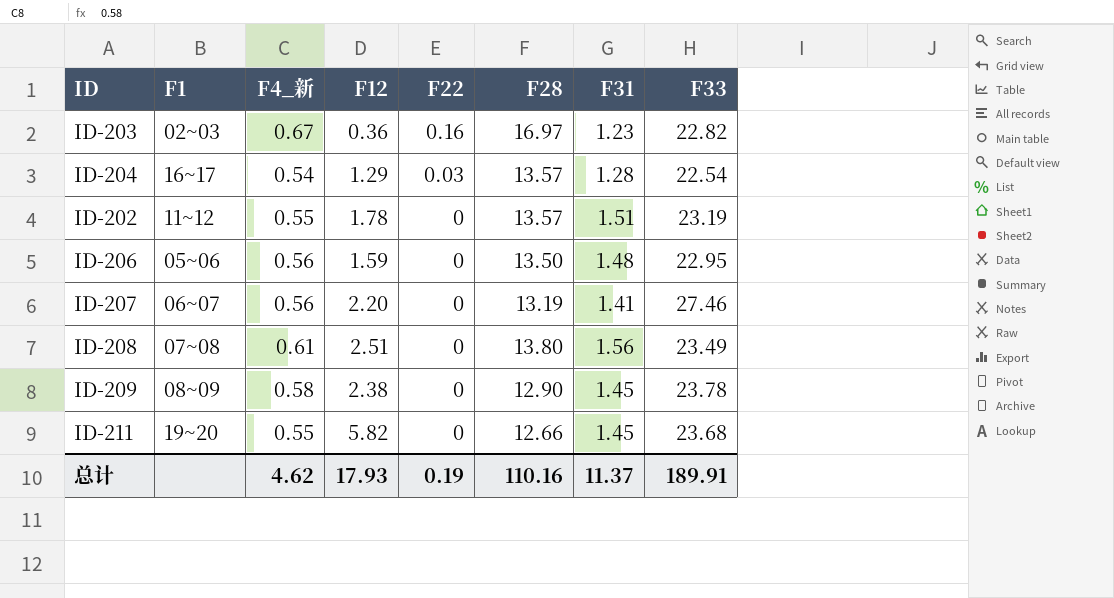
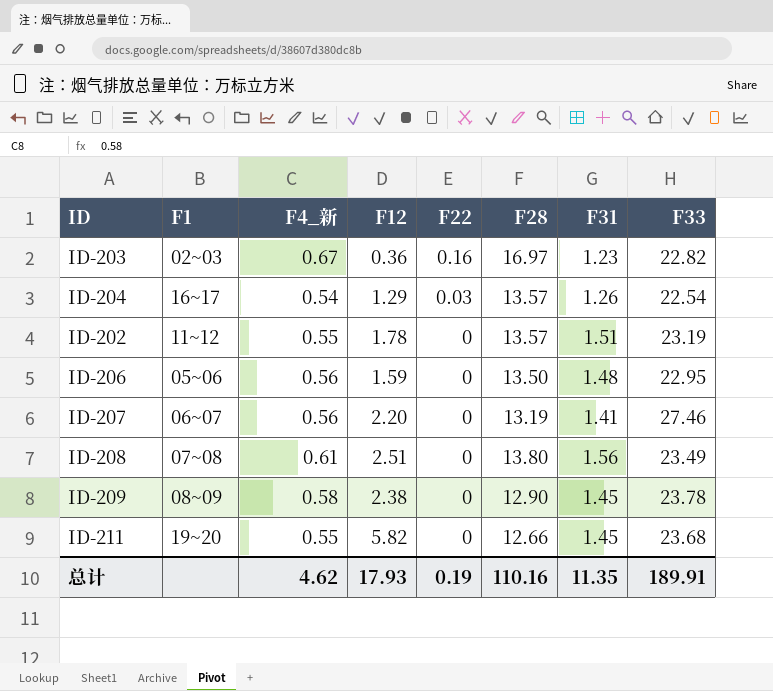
ID-204 | F31: 1.28 -> 1.26
总计 | F31: 11.37 -> 11.35

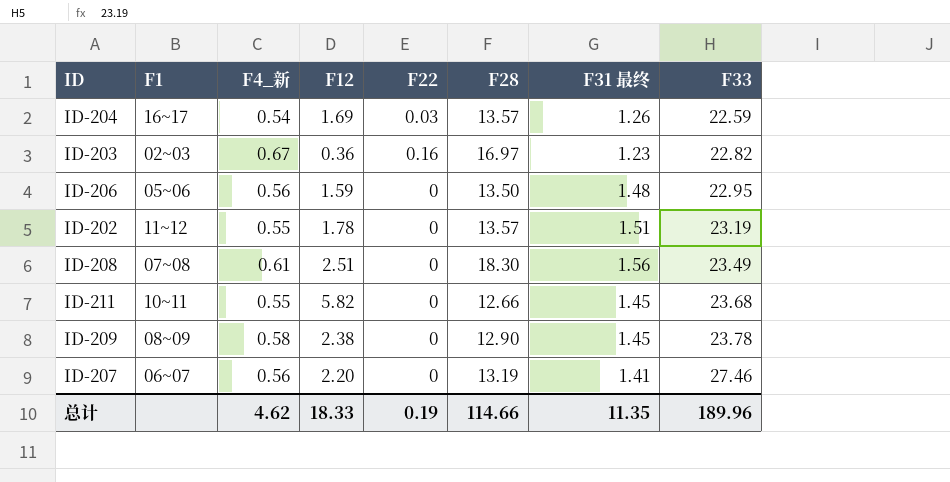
row order: F22 descending -> F33 ascending
column name: F31 -> F31 最终
ID-204 | F12: 1.29 -> 1.69
ID-204 | F33: 22.54 -> 22.59
ID-208 | F28: 13.80 -> 18.30
ID-211 | F1: 19~20 -> 10~11
总计 | F12: 17.93 -> 18.33
总计 | F28: 110.16 -> 114.66
总计 | F33: 189.91 -> 189.96

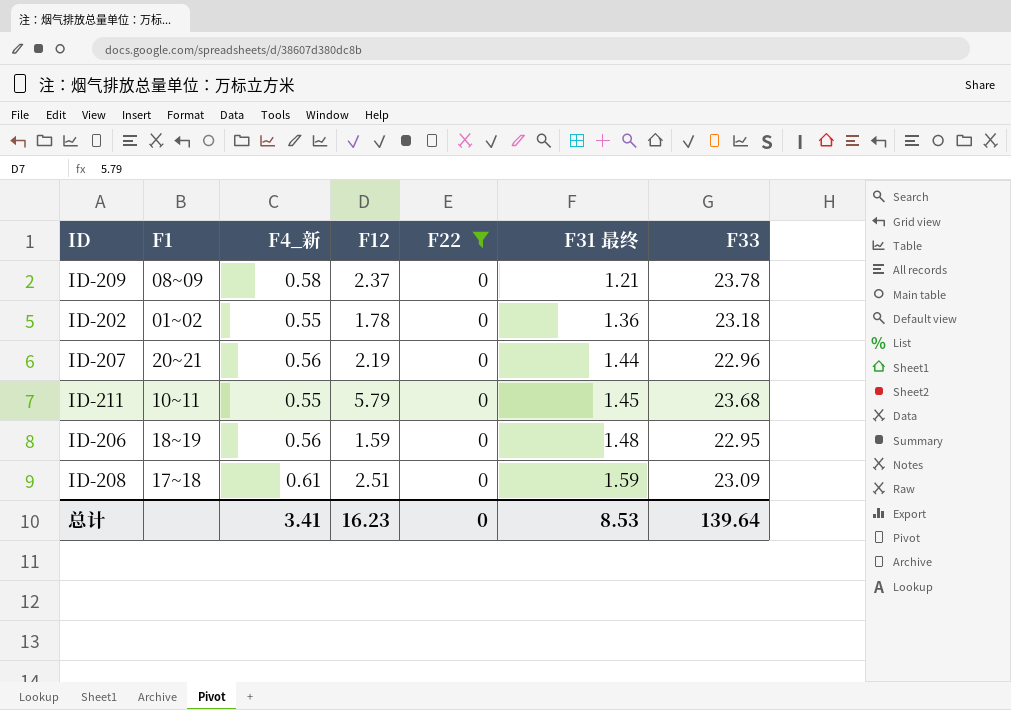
filter: none -> F22 = 0
row order: F33 ascending -> F31 最终 ascending
column F28 | position: 6 -> none
ID-209 | F12: 2.38 -> 2.37
ID-209 | F31 最终: 1.45 -> 1.21
ID-202 | F1: 11~12 -> 01~02
ID-202 | F31 最终: 1.51 -> 1.36
ID-202 | F33: 23.19 -> 23.18
ID-207 | F1: 06~07 -> 20~21
ID-207 | F12: 2.20 -> 2.19
ID-207 | F31 最终: 1.41 -> 1.44
ID-207 | F33: 27.46 -> 22.96
ID-211 | F12: 5.82 -> 5.79
ID-206 | F1: 05~06 -> 18~19
ID-208 | F1: 07~08 -> 17~18
ID-208 | F31 最终: 1.56 -> 1.59
ID-208 | F33: 23.49 -> 23.09
总计 | F4_新: 4.62 -> 3.41
总计 | F12: 18.33 -> 16.23
总计 | F22: 0.19 -> 0
总计 | F31 最终: 11.35 -> 8.53
总计 | F33: 189.96 -> 139.64

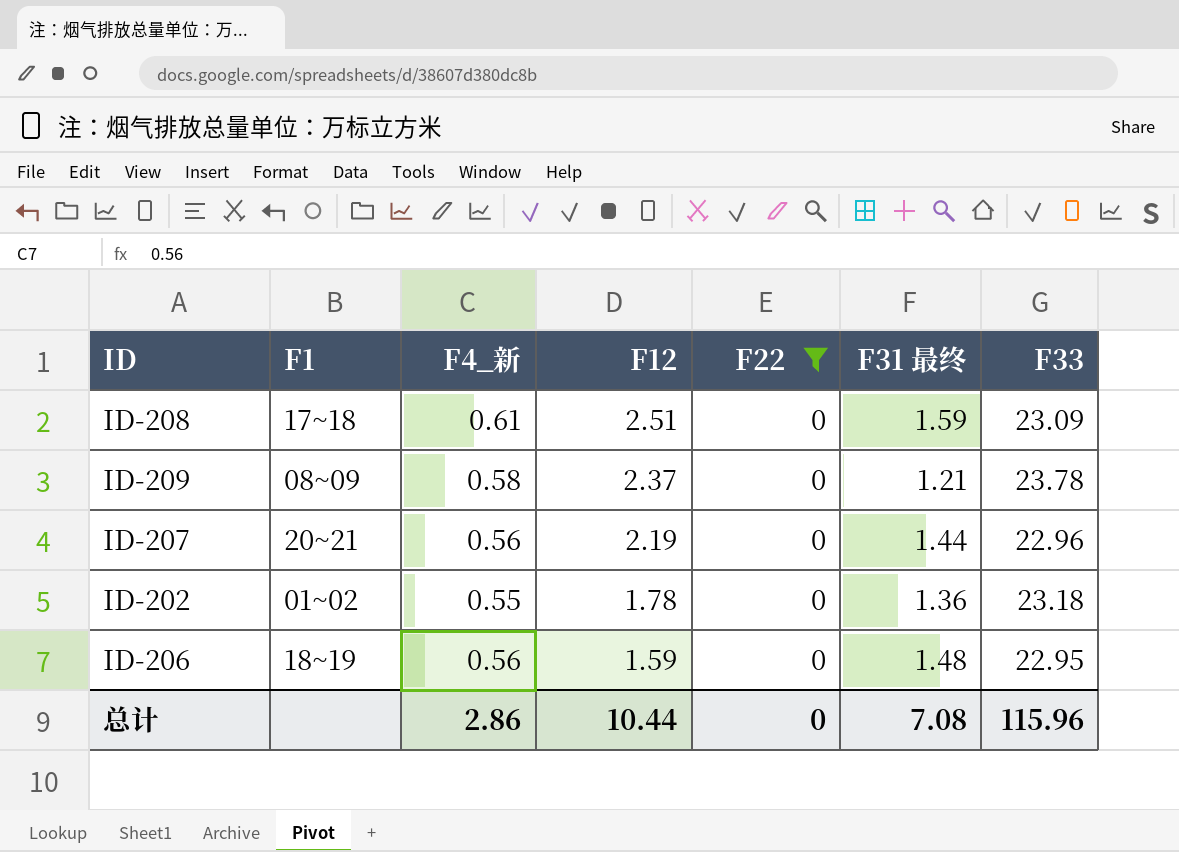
row order: F31 最终 ascending -> F12 descending
row ID-211: 10~11 | 0.55 | 5.79 | 0 | 1.45 | 23.68 -> none
总计 | F4_新: 3.41 -> 2.86
总计 | F12: 16.23 -> 10.44
总计 | F31 最终: 8.53 -> 7.08
总计 | F33: 139.64 -> 115.96

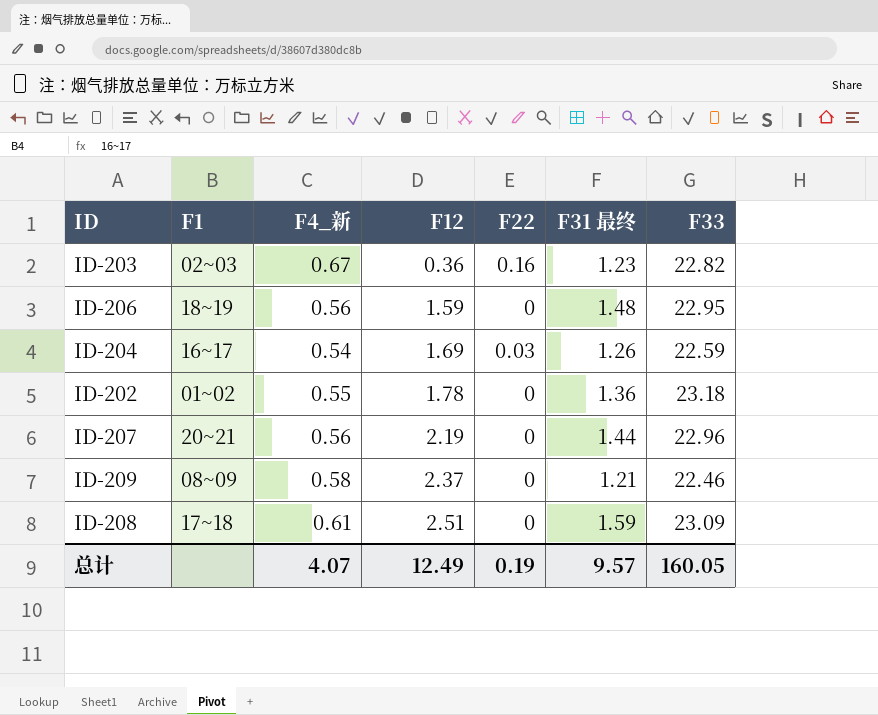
filter: F22 = 0 -> none
row order: F12 descending -> F12 ascending
ID-209 | F33: 23.78 -> 22.46
总计 | F4_新: 2.86 -> 4.07
总计 | F12: 10.44 -> 12.49
总计 | F22: 0 -> 0.19
总计 | F31 最终: 7.08 -> 9.57
总计 | F33: 115.96 -> 160.05

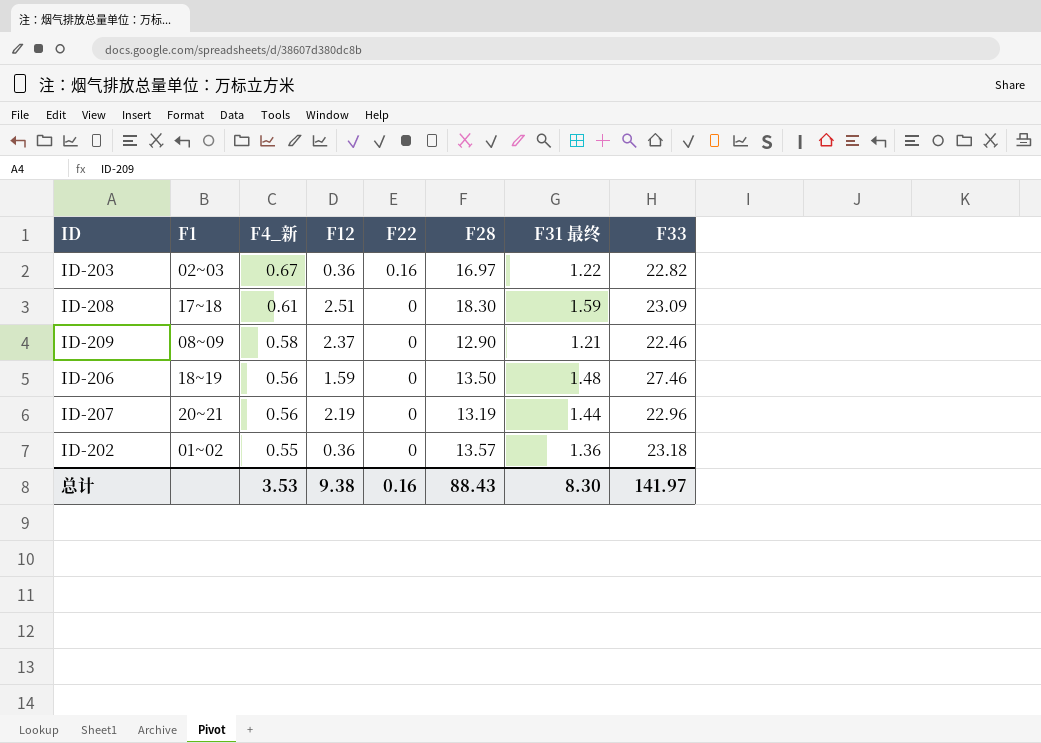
row order: F12 ascending -> F4_新 descending
column F28 | position: none -> 6
row ID-204: 16~17 | 0.54 | 1.69 | 0.03 | 1.26 | 22.59 -> none
ID-203 | F31 最终: 1.23 -> 1.22
ID-206 | F33: 22.95 -> 27.46
ID-202 | F12: 1.78 -> 0.36
总计 | F4_新: 4.07 -> 3.53
总计 | F12: 12.49 -> 9.38
总计 | F22: 0.19 -> 0.16
总计 | F31 最终: 9.57 -> 8.30
总计 | F33: 160.05 -> 141.97

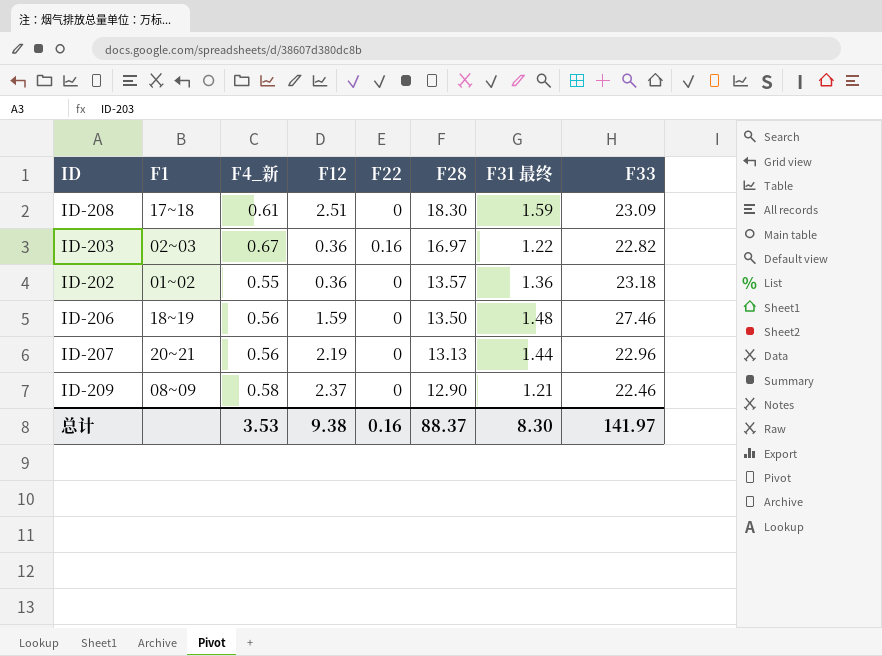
row order: F4_新 descending -> F28 descending
ID-207 | F28: 13.19 -> 13.13
总计 | F28: 88.43 -> 88.37

